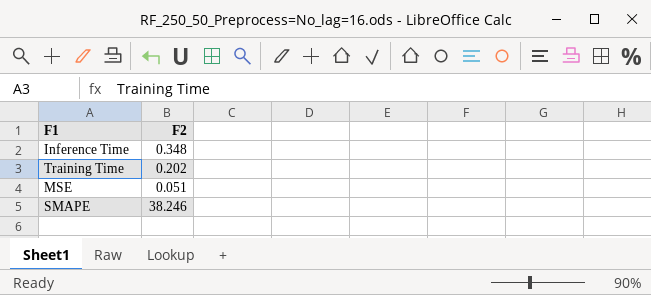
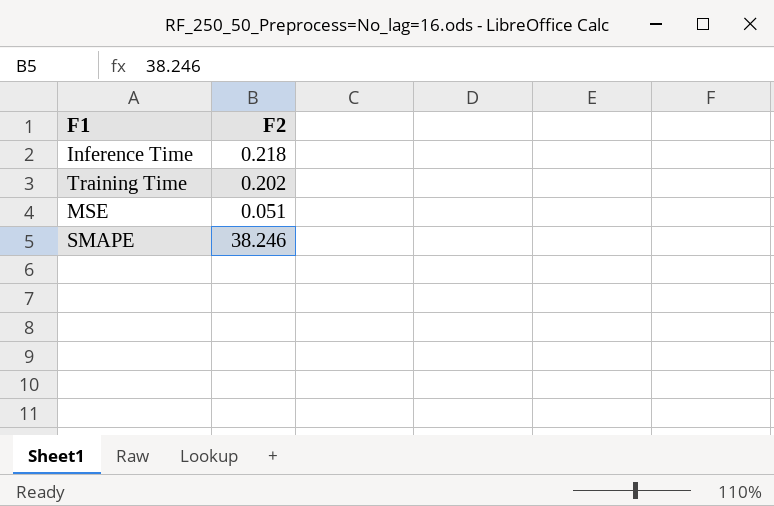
Inference Time | F2: 0.348 -> 0.218

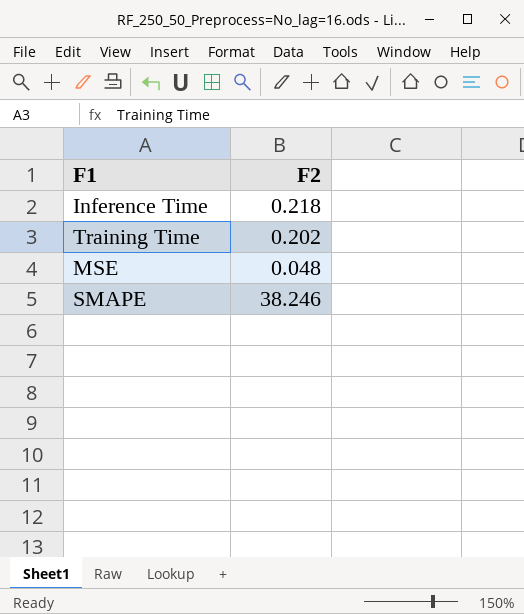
MSE | F2: 0.051 -> 0.048

